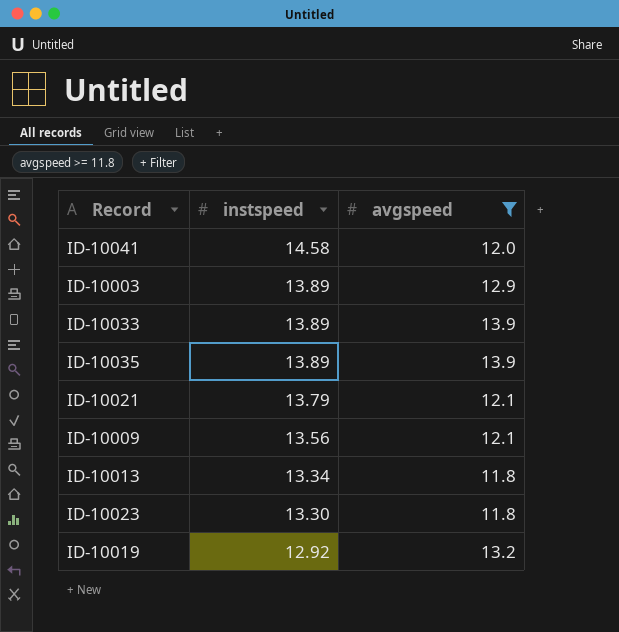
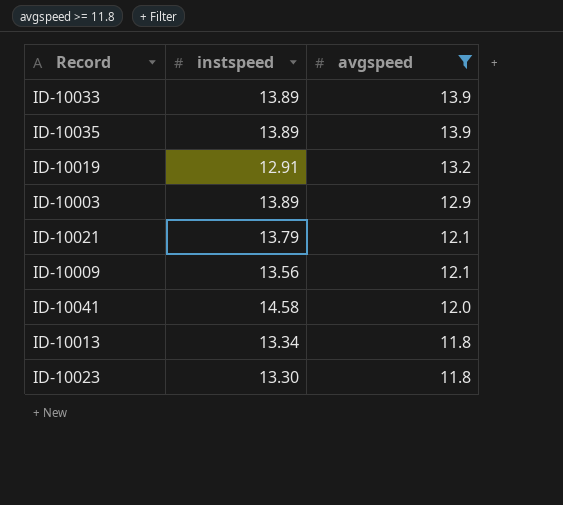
row order: instspeed descending -> avgspeed descending
ID-10019 | instspeed: 12.92 -> 12.91

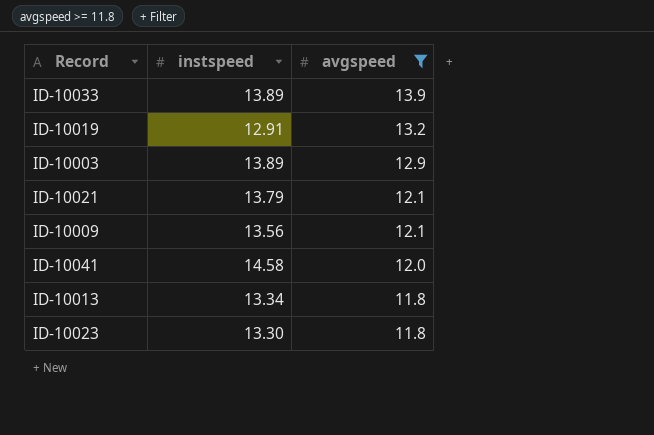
row ID-10035: 13.89 | 13.9 -> none

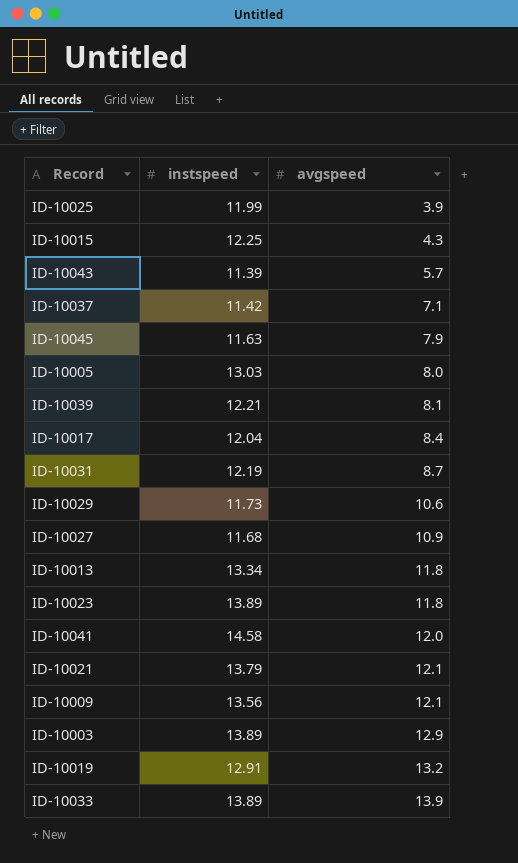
filter: avgspeed >= 11.8 -> none
row order: avgspeed descending -> avgspeed ascending
ID-10023 | instspeed: 13.30 -> 13.89

